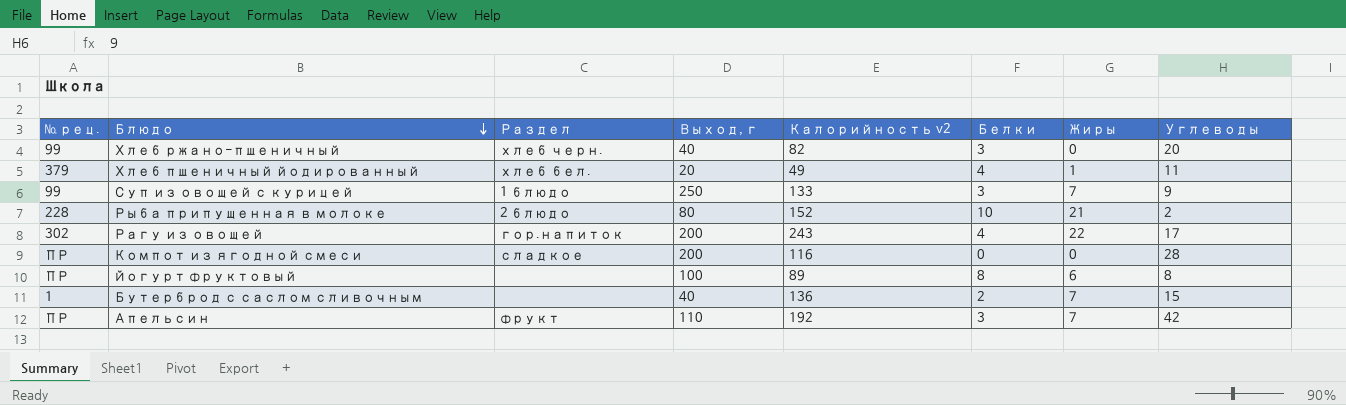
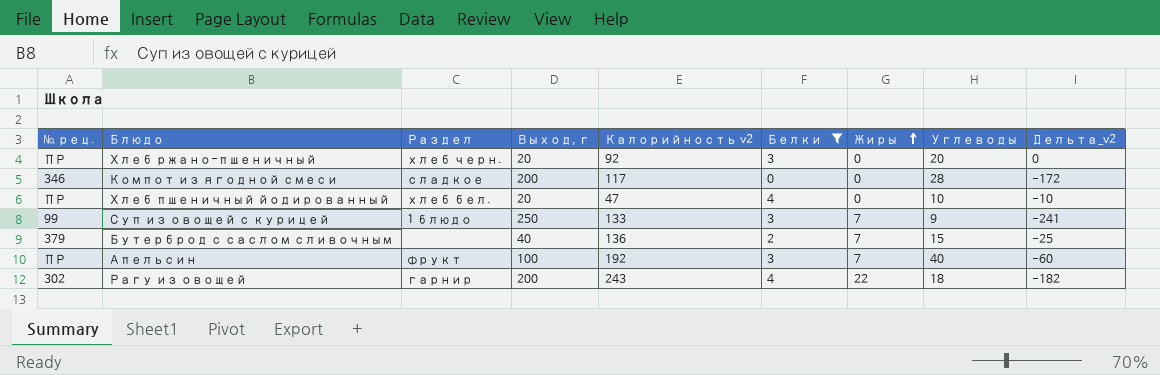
filter: none -> Белки <= 4
row order: Блюдо descending -> Жиры ascending
column Дельта_v2 | formula: none -> [Углеводы] - [Выход, г]
Хлеб ржано-пшеничный | № рец.: 99 -> ПР
Хлеб ржано-пшеничный | Выход, г: 40 -> 20
Хлеб ржано-пшеничный | Калорийность v2: 82 -> 92
Компот из ягодной смеси | № рец.: ПР -> 346
Компот из ягодной смеси | Калорийность v2: 116 -> 117
Хлеб пшеничный йодированный | № рец.: 379 -> ПР
Хлеб пшеничный йодированный | Калорийность v2: 49 -> 47
Хлеб пшеничный йодированный | Жиры: 1 -> 0
Хлеб пшеничный йодированный | Углеводы: 11 -> 10
Бутерброд с саслом сливочным | № рец.: 1 -> 379
Апельсин | Выход, г: 110 -> 100
Апельсин | Углеводы: 42 -> 40
Рагу из овощей | Раздел: гор.напиток -> гарнир
Рагу из овощей | Углеводы: 17 -> 18

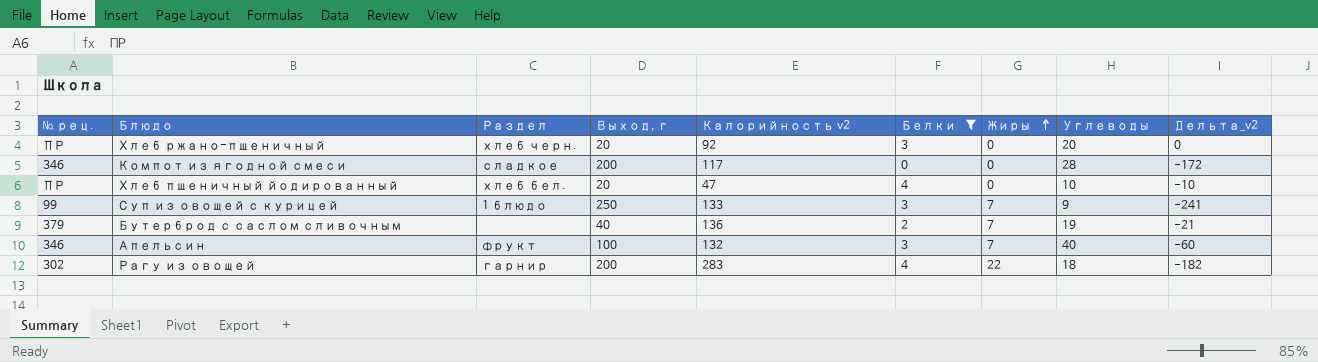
Бутерброд с саслом сливочным | Углеводы: 15 -> 19
Бутерброд с саслом сливочным | Дельта_v2: -25 -> -21
Апельсин | № рец.: ПР -> 346
Апельсин | Калорийность v2: 192 -> 132
Рагу из овощей | Калорийность v2: 243 -> 283

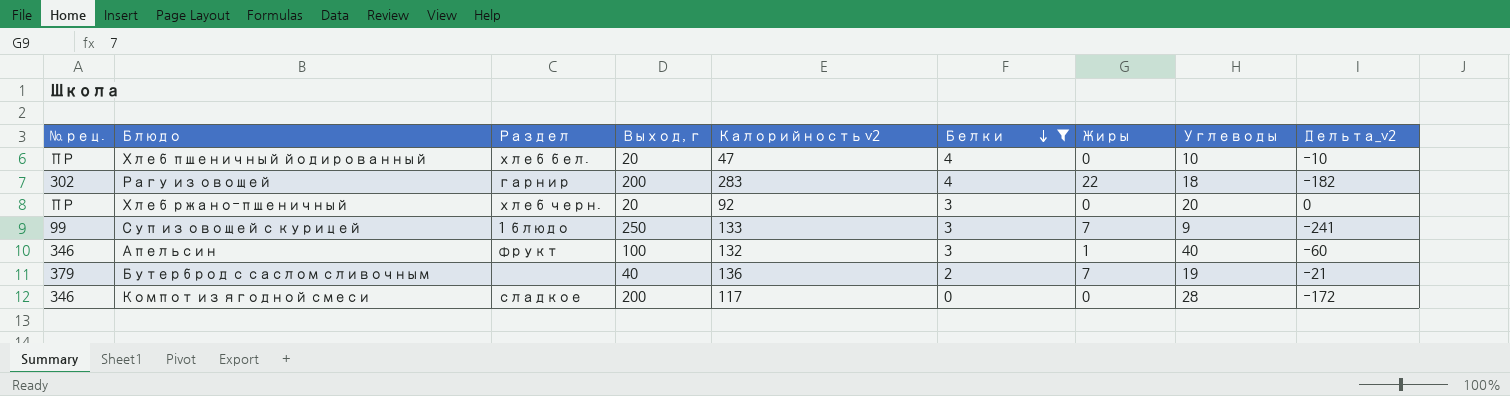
row order: Жиры ascending -> Белки descending
Апельсин | Жиры: 7 -> 1

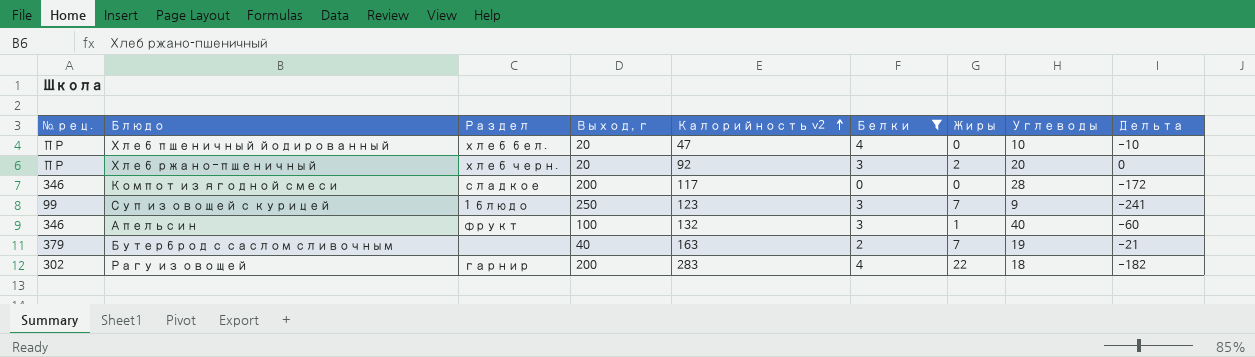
row order: Белки descending -> Калорийность v2 ascending
column name: Дельта_v2 -> Дельта
Хлеб ржано-пшеничный | Жиры: 0 -> 2
Суп из овощей с курицей | Калорийность v2: 133 -> 123
Бутерброд с саслом сливочным | Калорийность v2: 136 -> 163

